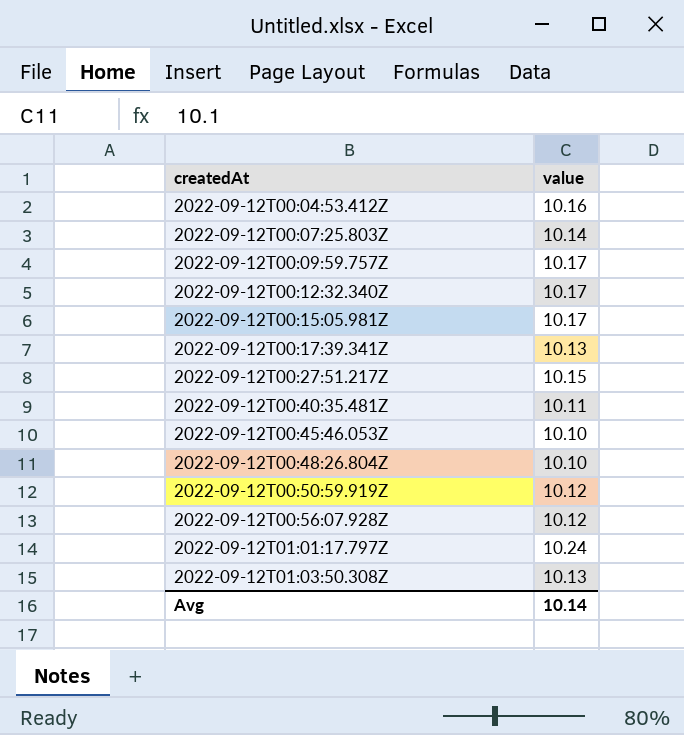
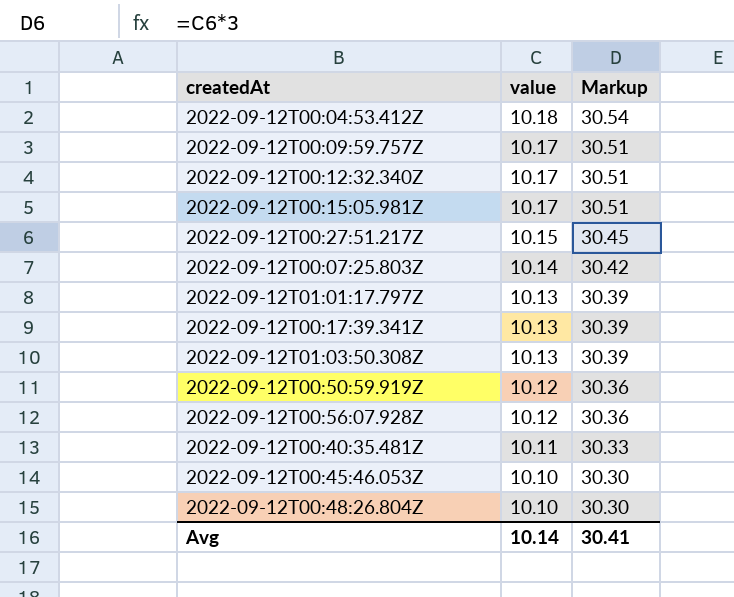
row order: createdAt ascending -> value descending
column Markup | formula: none -> [value] * 3
2022-09-12T00:04:53.412Z | value: 10.16 -> 10.18
2022-09-12T01:01:17.797Z | value: 10.24 -> 10.13

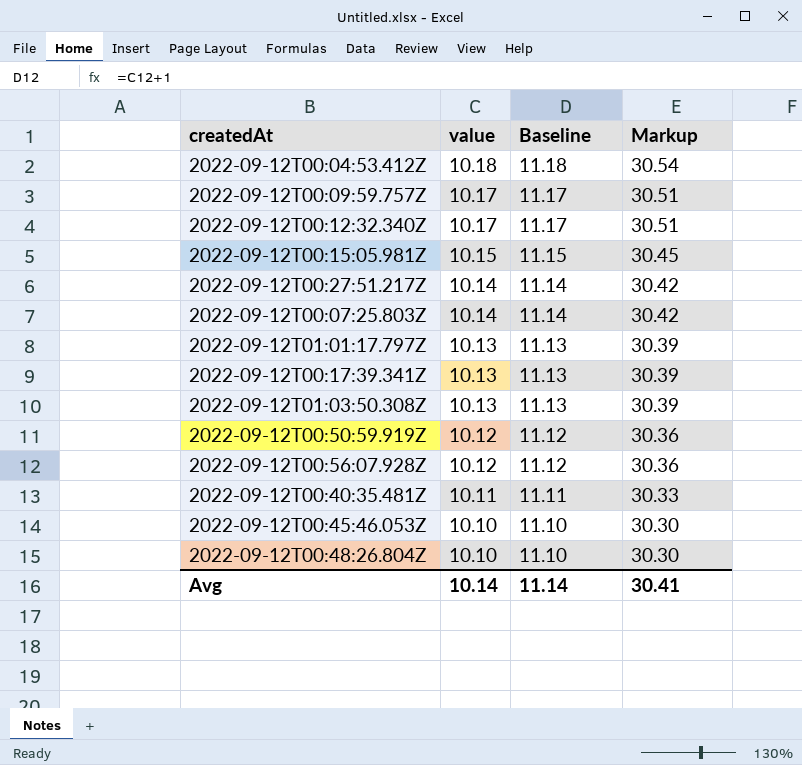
column Baseline | formula: none -> [value] + 1
2022-09-12T00:15:05.981Z | value: 10.17 -> 10.15
2022-09-12T00:15:05.981Z | Markup: 30.51 -> 30.45
2022-09-12T00:27:51.217Z | value: 10.15 -> 10.14
2022-09-12T00:27:51.217Z | Markup: 30.45 -> 30.42

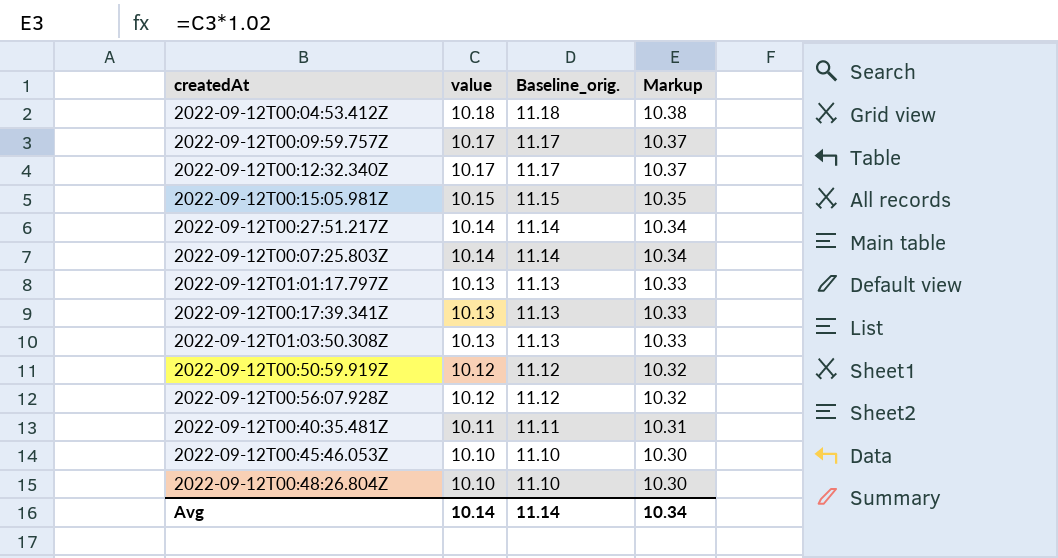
column name: Baseline -> Baseline_orig.
column Markup | formula: [value] * 3 -> [value] * 1.02
Avg | Markup: 30.41 -> 10.34

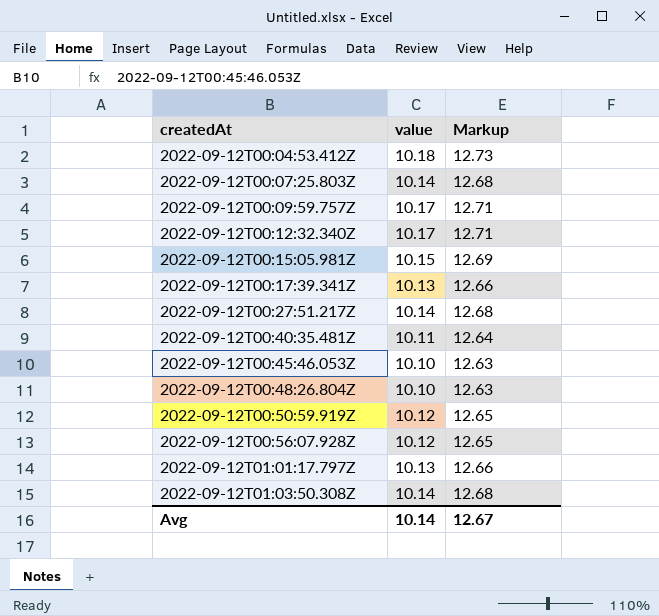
row order: value descending -> createdAt ascending
column Baseline_orig. | formula: [value] + 1 -> none
column Markup | formula: [value] * 1.02 -> [value] * 1.25
2022-09-12T01:03:50.308Z | value: 10.13 -> 10.14
Avg | Markup: 10.34 -> 12.67

